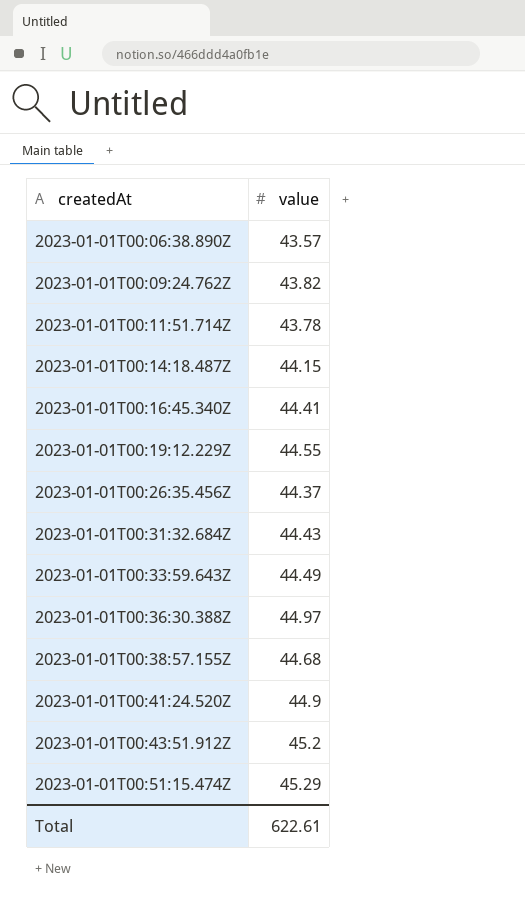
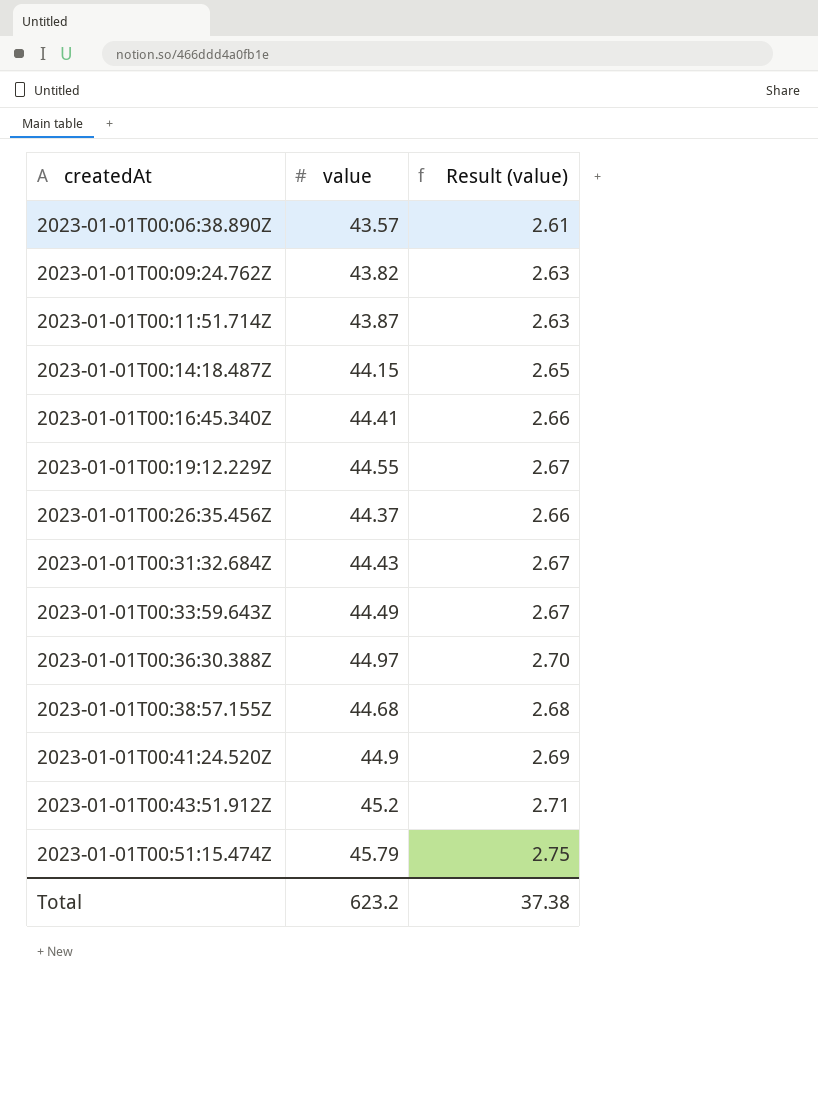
column Result (value) | formula: none -> [value] * 0.06
2023-01-01T00:11:51.714Z | value: 43.78 -> 43.87
2023-01-01T00:51:15.474Z | value: 45.29 -> 45.79
Total | value: 622.61 -> 623.2

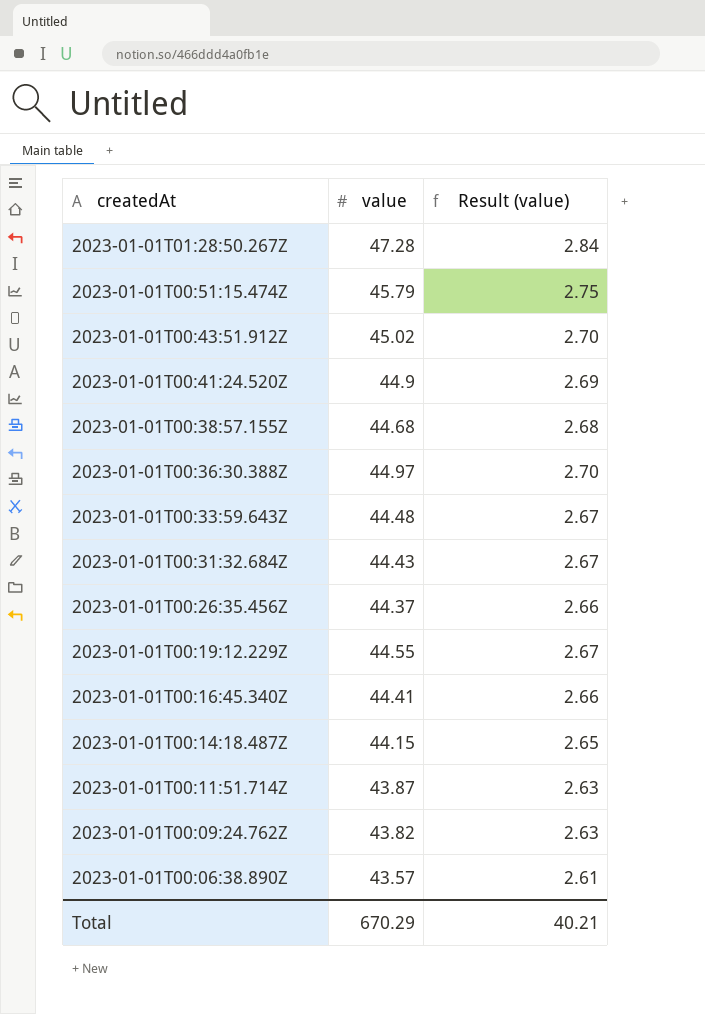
row order: createdAt ascending -> createdAt descending
row 2023-01-01T01:28:50.267Z: none -> 47.28 | 2.84
2023-01-01T00:43:51.912Z | value: 45.2 -> 45.02
2023-01-01T00:43:51.912Z | Result (value): 2.71 -> 2.70
2023-01-01T00:33:59.643Z | value: 44.49 -> 44.48
Total | value: 623.2 -> 670.29
Total | Result (value): 37.38 -> 40.21

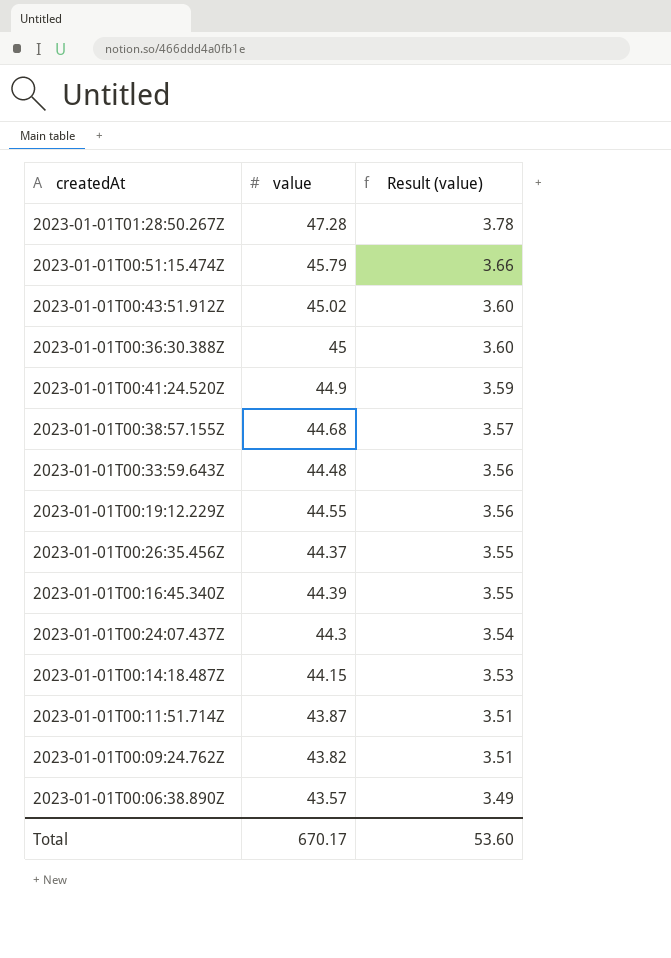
row order: createdAt descending -> Result (value) descending
column Result (value) | formula: [value] * 0.06 -> [value] * 0.08
row 2023-01-01T00:31:32.684Z: 44.43 | 2.67 -> none
2023-01-01T00:36:30.388Z | value: 44.97 -> 45
2023-01-01T00:16:45.340Z | value: 44.41 -> 44.39
row 2023-01-01T00:24:07.437Z: none -> 44.3 | 3.54
Total | value: 670.29 -> 670.17
Total | Result (value): 40.21 -> 53.60

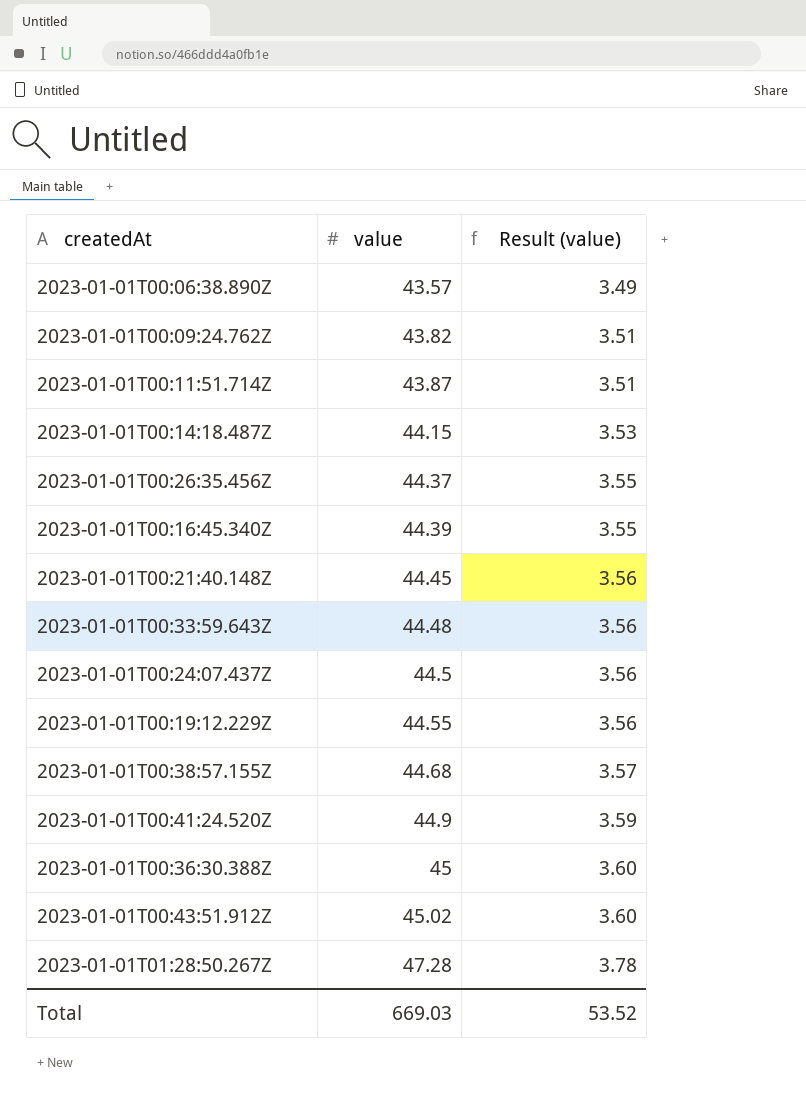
row order: Result (value) descending -> value ascending
row 2023-01-01T00:51:15.474Z: 45.79 | 3.66 -> none
row 2023-01-01T00:21:40.148Z: none -> 44.45 | 3.56
2023-01-01T00:24:07.437Z | value: 44.3 -> 44.5
2023-01-01T00:24:07.437Z | Result (value): 3.54 -> 3.56
Total | value: 670.17 -> 669.03
Total | Result (value): 53.60 -> 53.52

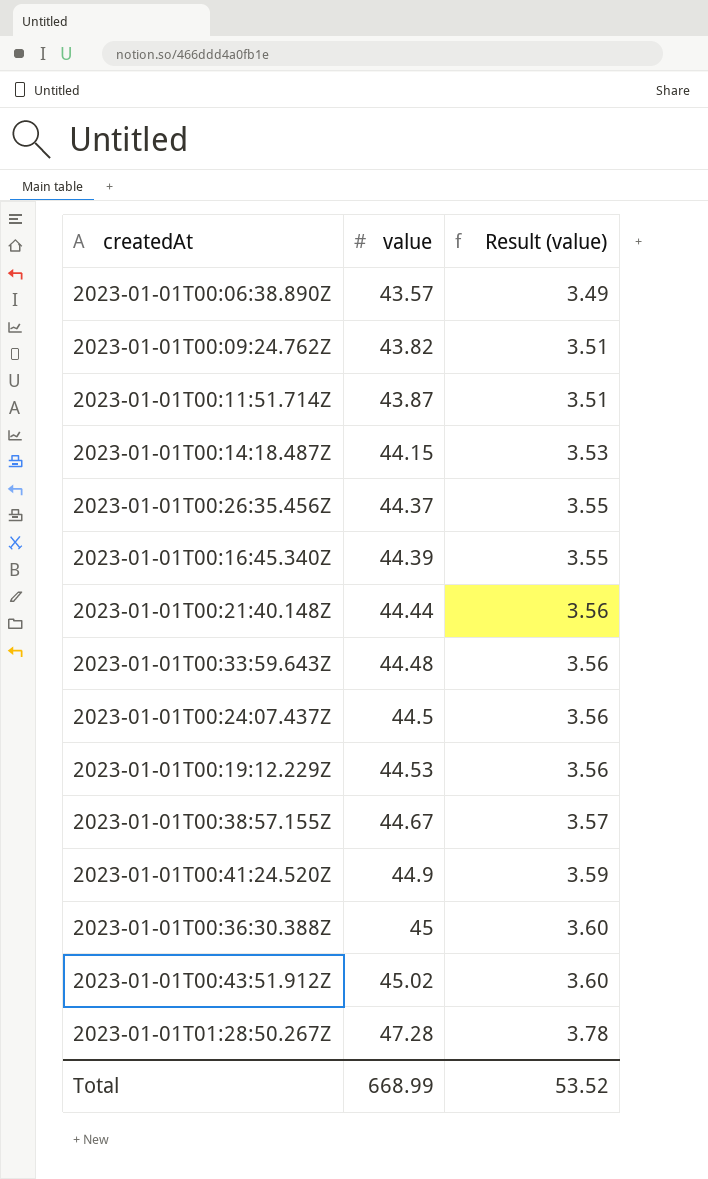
2023-01-01T00:21:40.148Z | value: 44.45 -> 44.44
2023-01-01T00:19:12.229Z | value: 44.55 -> 44.53
2023-01-01T00:38:57.155Z | value: 44.68 -> 44.67
Total | value: 669.03 -> 668.99

